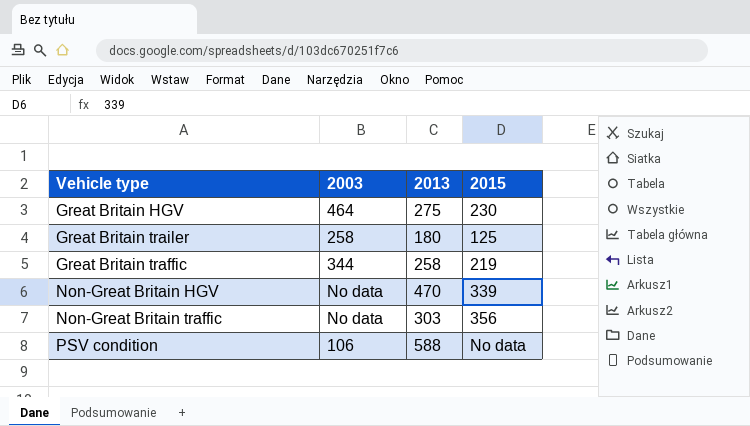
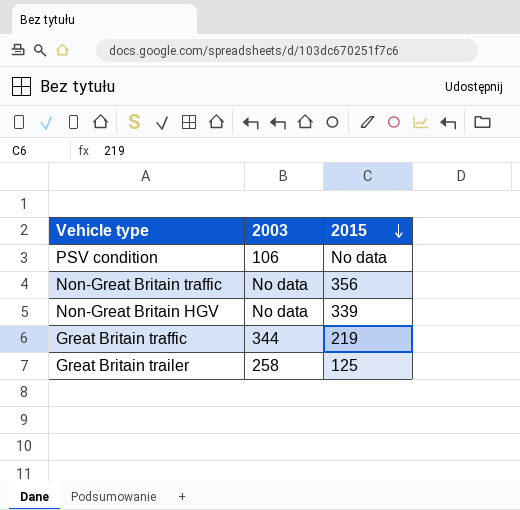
row order: none -> 2015 descending
column 2013 | position: 3 -> none
row Great Britain HGV: 464 | 275 | 230 -> none

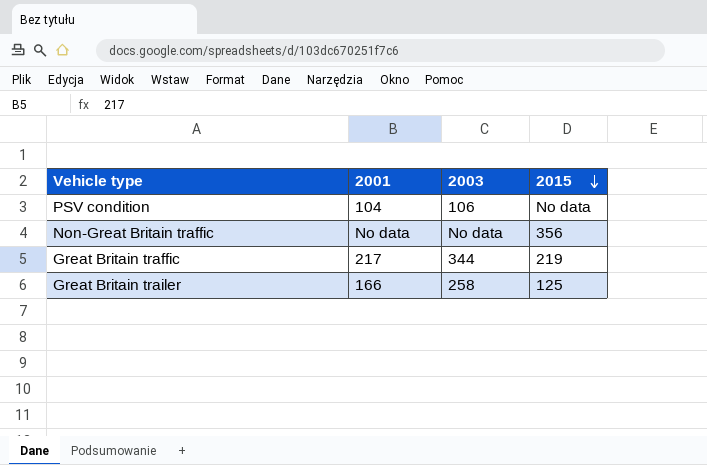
column 2001 | position: none -> 2
row Non-Great Britain HGV: No data | 339 -> none

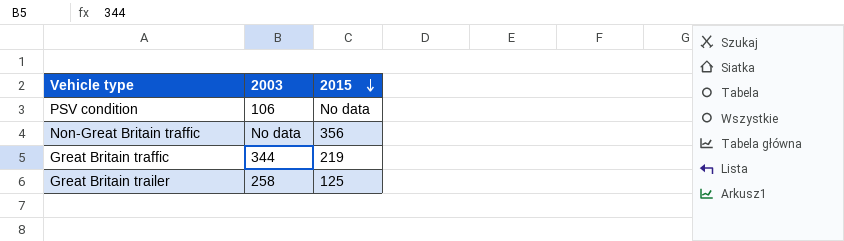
column 2001 | position: 2 -> none

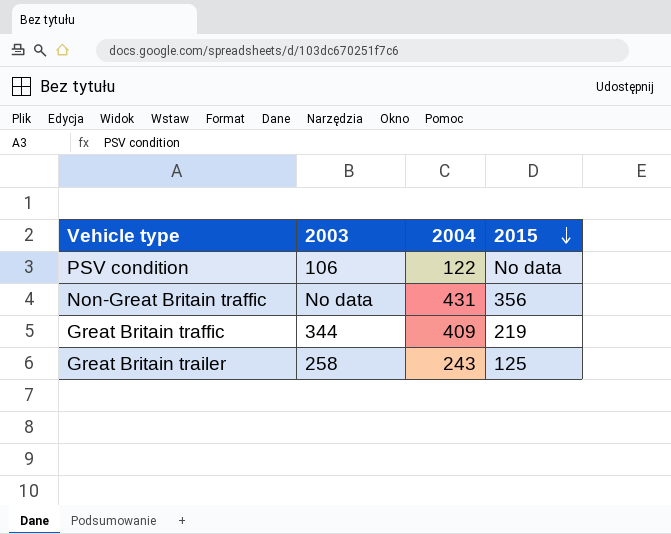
column 2004 | position: none -> 3

